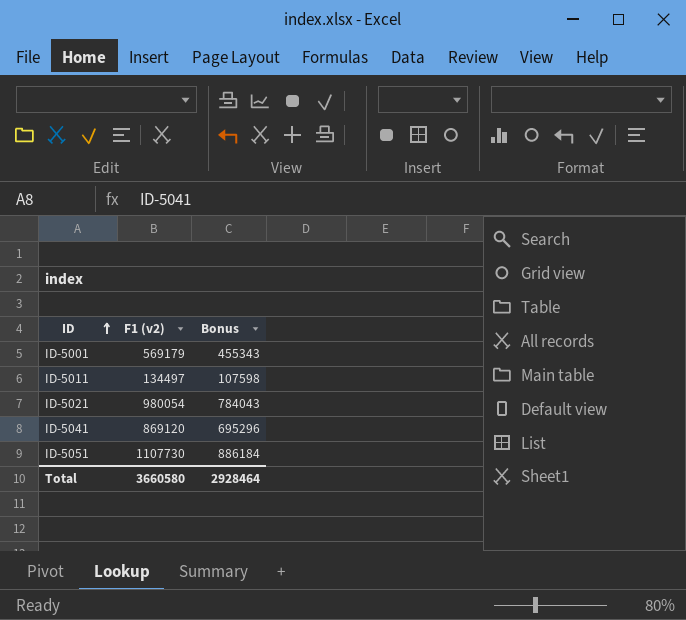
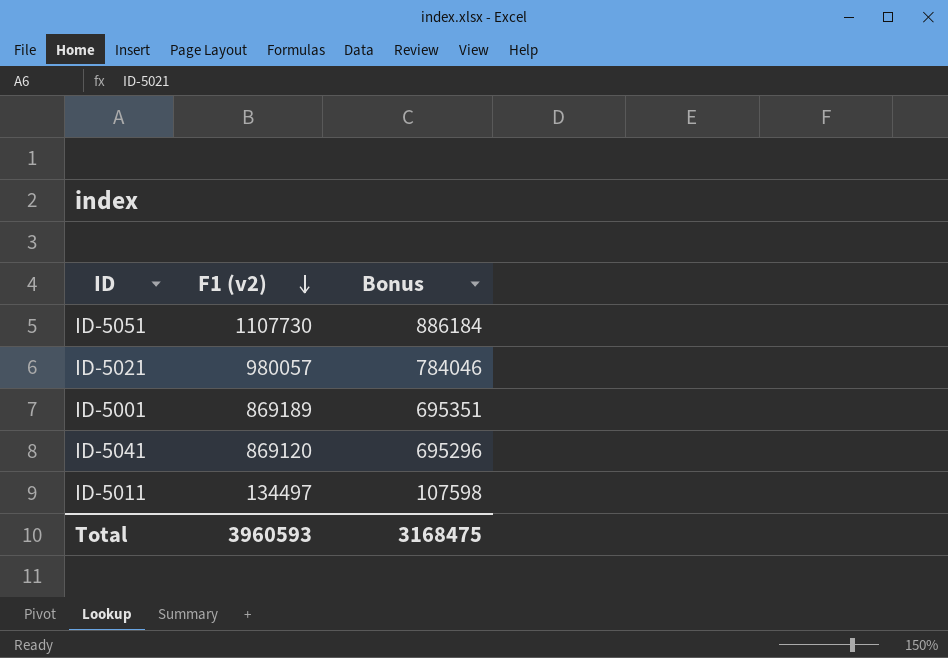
row order: ID ascending -> F1 (v2) descending
ID-5021 | F1 (v2): 980054 -> 980057
ID-5021 | Bonus: 784043 -> 784046
ID-5001 | F1 (v2): 569179 -> 869189
ID-5001 | Bonus: 455343 -> 695351
Total | F1 (v2): 3660580 -> 3960593
Total | Bonus: 2928464 -> 3168475

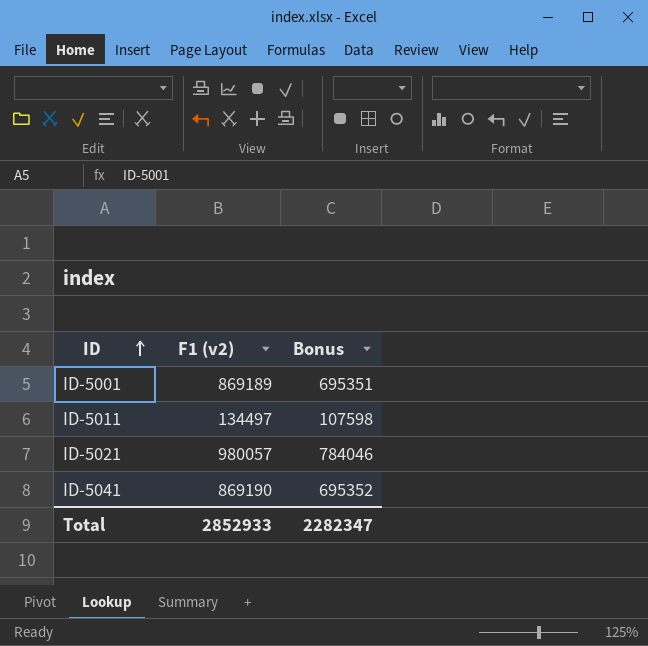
row order: F1 (v2) descending -> ID ascending
row ID-5051: 1107730 | 886184 -> none
ID-5041 | F1 (v2): 869120 -> 869190
ID-5041 | Bonus: 695296 -> 695352
Total | F1 (v2): 3960593 -> 2852933
Total | Bonus: 3168475 -> 2282347

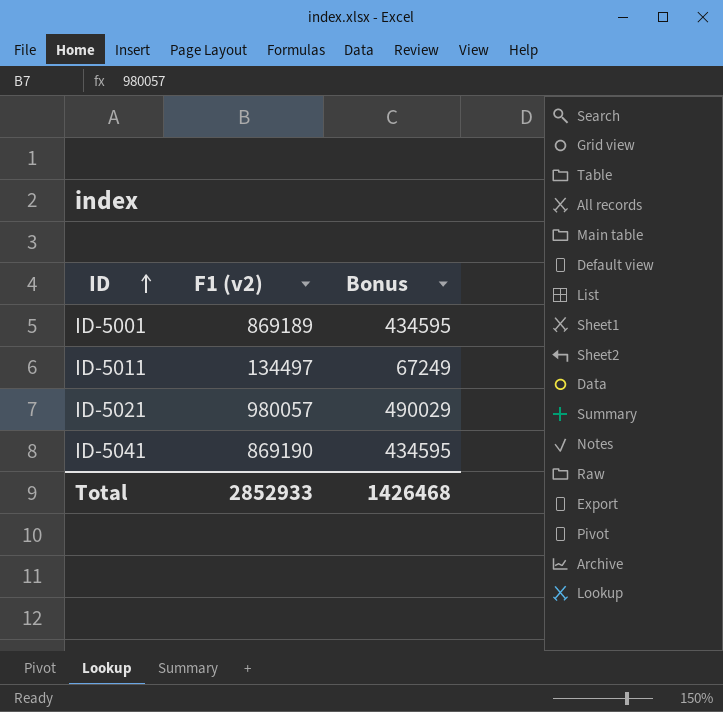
column Bonus | formula: [F1 (v2)] * 0.8 -> [F1 (v2)] * 0.5
Total | Bonus: 2282347 -> 1426468

